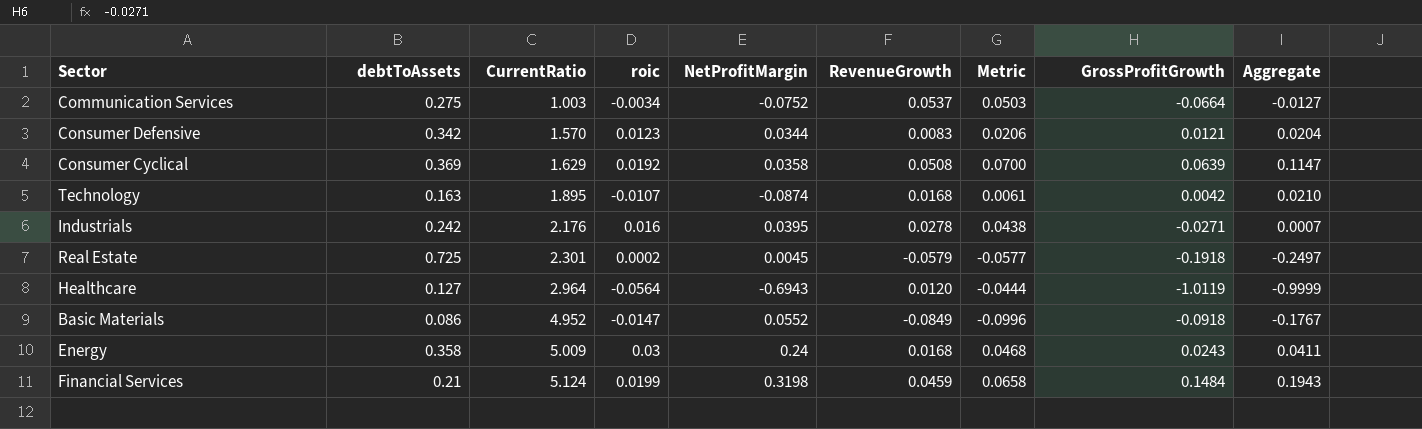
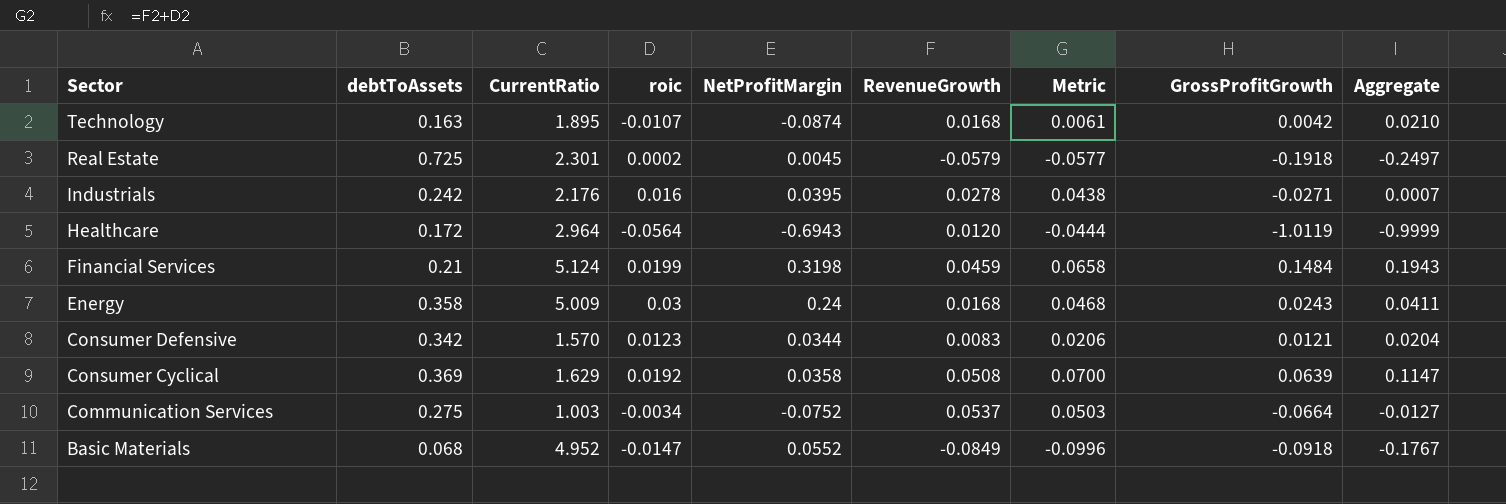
row order: CurrentRatio ascending -> Sector descending
Healthcare | debtToAssets: 0.127 -> 0.172
Basic Materials | debtToAssets: 0.086 -> 0.068

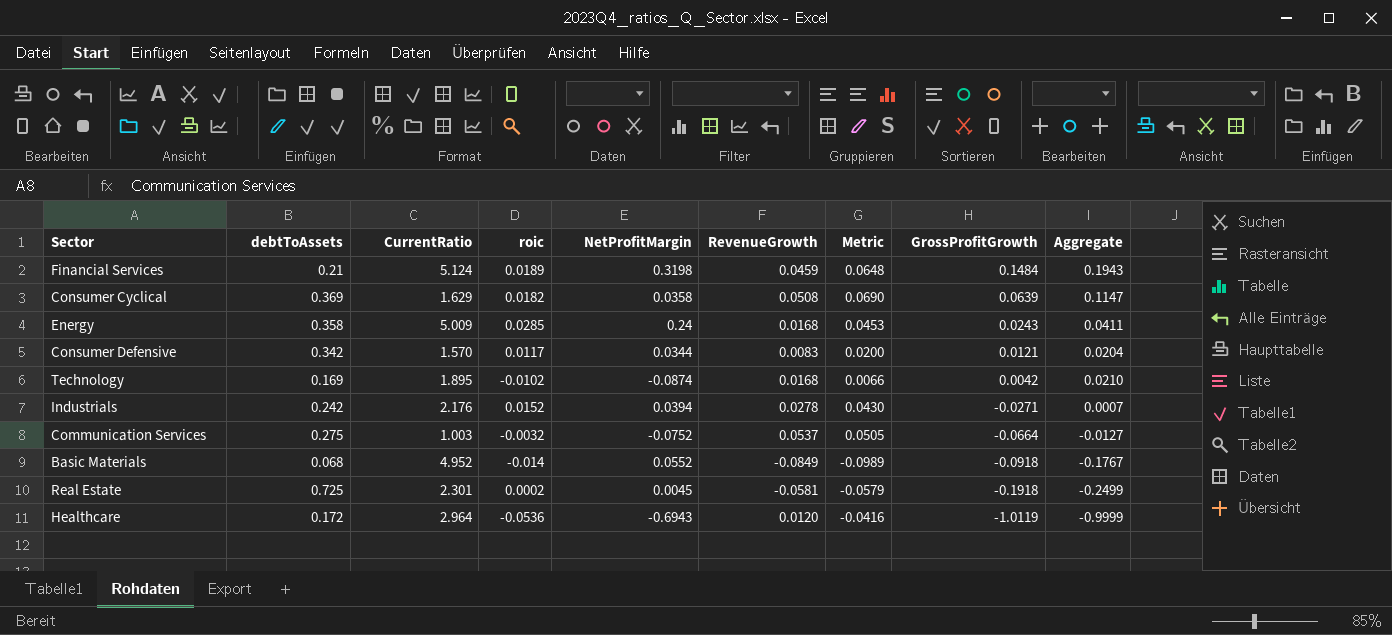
row order: Sector descending -> GrossProfitGrowth descending
Financial Services | roic: 0.0199 -> 0.0189
Financial Services | Metric: 0.0658 -> 0.0648
Consumer Cyclical | roic: 0.0192 -> 0.0182
Consumer Cyclical | Metric: 0.0700 -> 0.0690
Energy | roic: 0.03 -> 0.0285
Energy | Metric: 0.0468 -> 0.0453
Consumer Defensive | roic: 0.0123 -> 0.0117
Consumer Defensive | Metric: 0.0206 -> 0.0200
Technology | debtToAssets: 0.163 -> 0.169
Technology | roic: -0.0107 -> -0.0102
Technology | Metric: 0.0061 -> 0.0066
Industrials | roic: 0.016 -> 0.0152
Industrials | NetProfitMargin: 0.0395 -> 0.0394
Industrials | Metric: 0.0438 -> 0.0430
Communication Services | roic: -0.0034 -> -0.0032
Communication Services | Metric: 0.0503 -> 0.0505
Basic Materials | roic: -0.0147 -> -0.014
Basic Materials | Metric: -0.0996 -> -0.0989
Real Estate | RevenueGrowth: -0.0579 -> -0.0581
Real Estate | Metric: -0.0577 -> -0.0579
Real Estate | Aggregate: -0.2497 -> -0.2499
Healthcare | roic: -0.0564 -> -0.0536
Healthcare | Metric: -0.0444 -> -0.0416

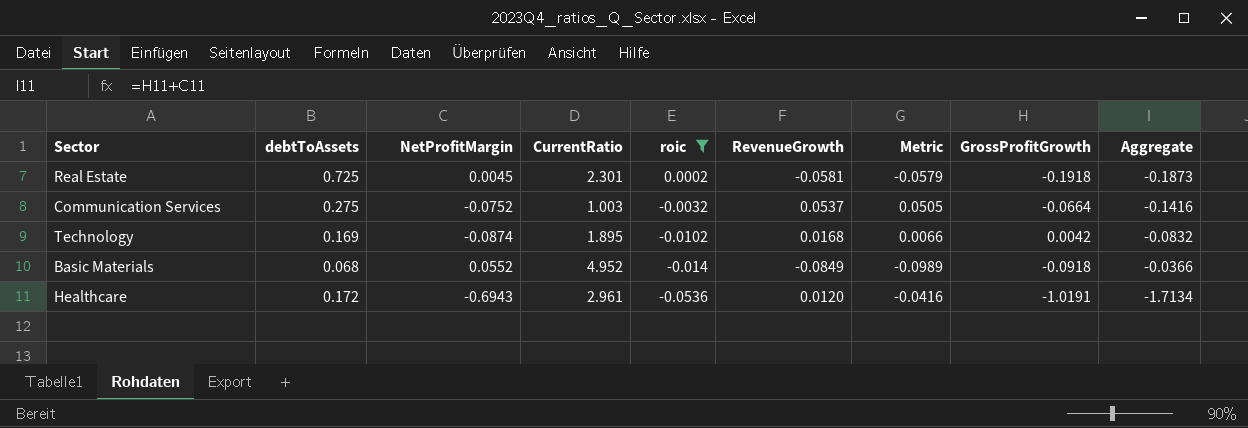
filter: none -> roic <= 0.0002
row order: GrossProfitGrowth descending -> roic descending
column NetProfitMargin | position: 5 -> 3
column Aggregate | formula: [RevenueGrowth] + [GrossProfitGrowth] -> [NetProfitMargin] + [GrossProfitGrowth]
Healthcare | CurrentRatio: 2.964 -> 2.961
Healthcare | GrossProfitGrowth: -1.0119 -> -1.0191

